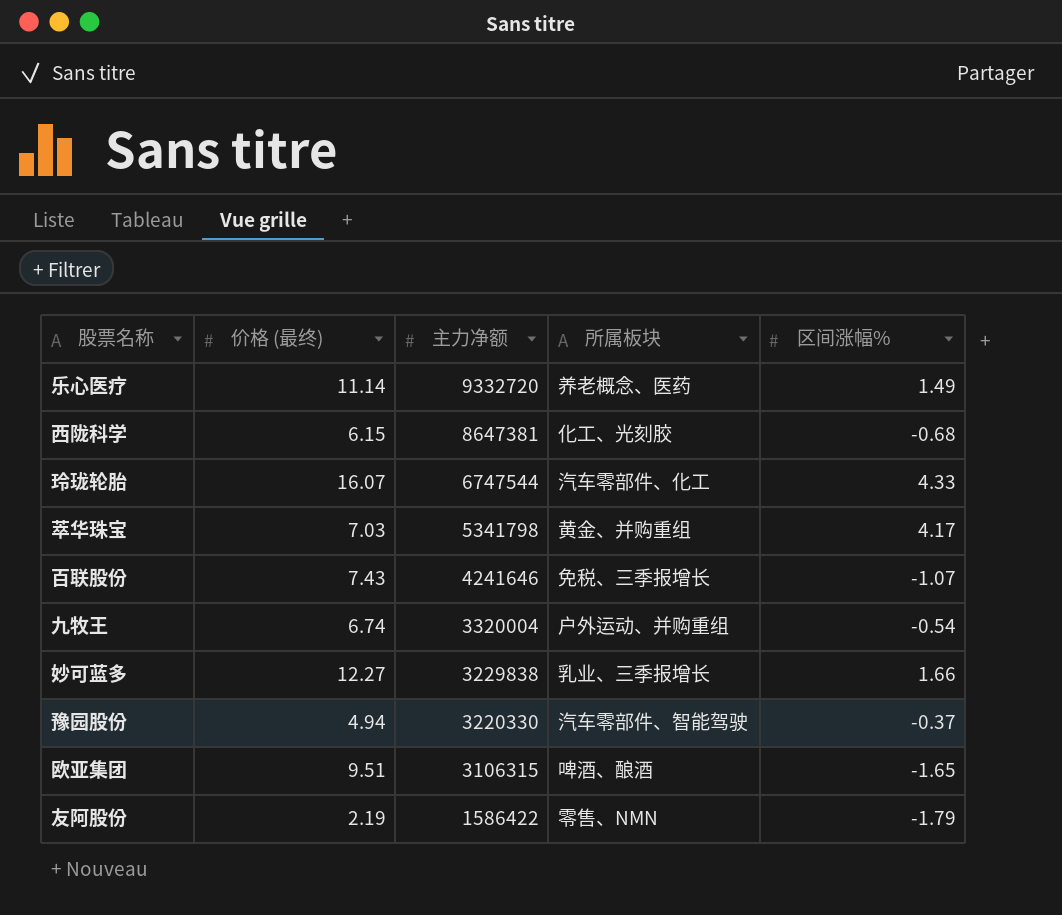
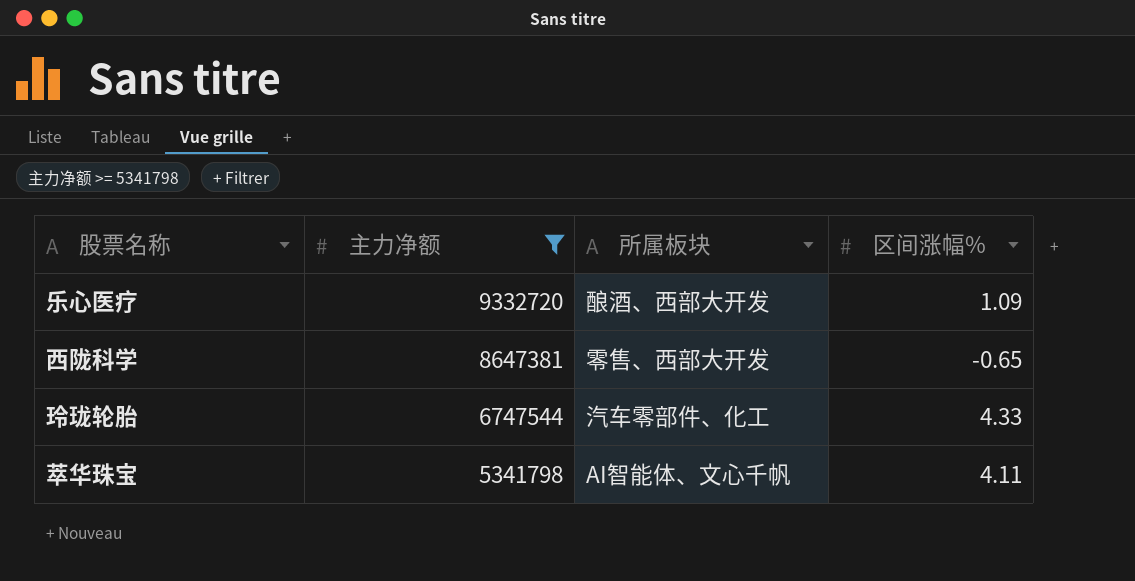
filter: none -> 主力净额 >= 5341798
column 价格 (最终) | position: 2 -> none
乐心医疗 | 所属板块: 养老概念、医药 -> 酿酒、西部大开发
乐心医疗 | 区间涨幅%: 1.49 -> 1.09
西陇科学 | 所属板块: 化工、光刻胶 -> 零售、西部大开发
西陇科学 | 区间涨幅%: -0.68 -> -0.65
萃华珠宝 | 所属板块: 黄金、并购重组 -> AI智能体、文心千帆
萃华珠宝 | 区间涨幅%: 4.17 -> 4.11

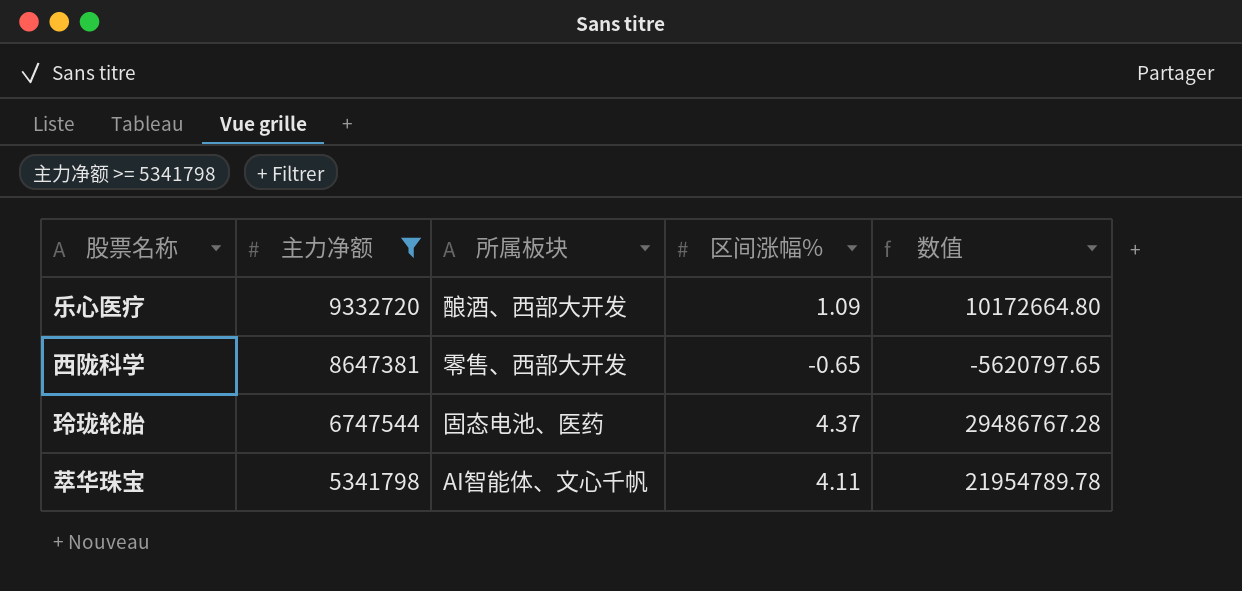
column 数值 | formula: none -> [主力净额] * [区间涨幅%]
玲珑轮胎 | 所属板块: 汽车零部件、化工 -> 固态电池、医药
玲珑轮胎 | 区间涨幅%: 4.33 -> 4.37

